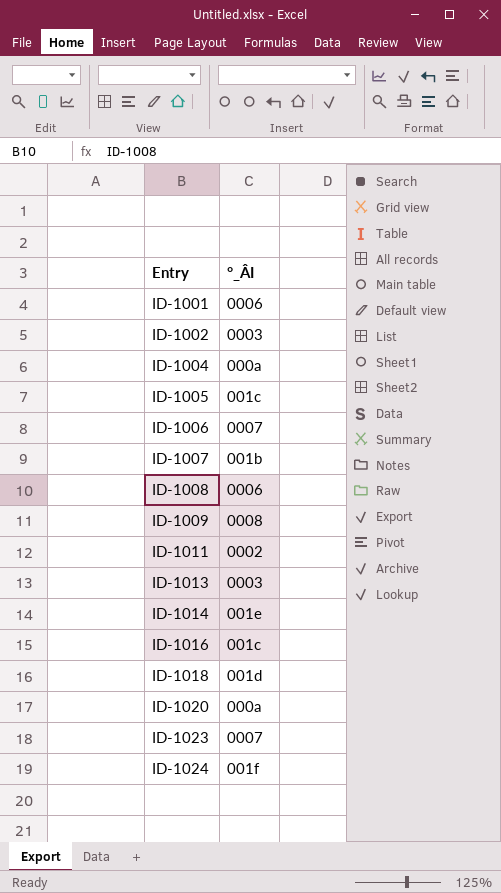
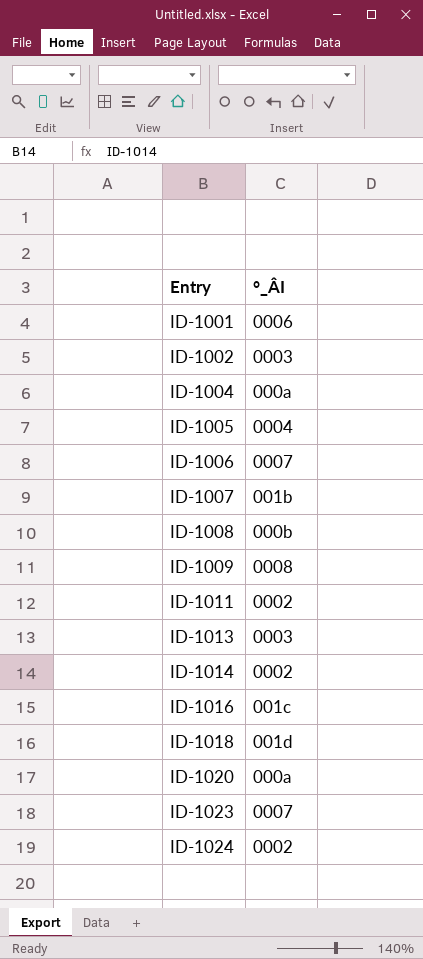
ID-1005 | °_ÂI: 001c -> 0004
ID-1008 | °_ÂI: 0006 -> 000b
ID-1014 | °_ÂI: 001e -> 0002
ID-1024 | °_ÂI: 001f -> 0002

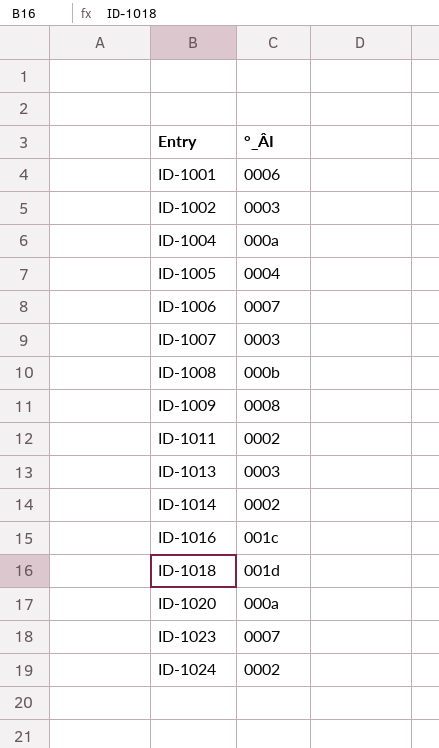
ID-1007 | °_ÂI: 001b -> 0003

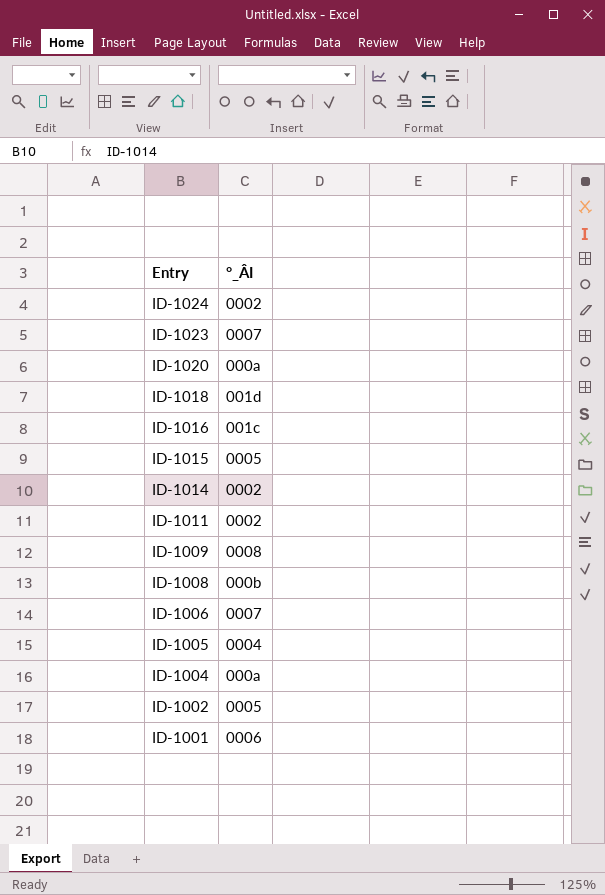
row order: Entry ascending -> Entry descending
row ID-1007: 0003 -> none
row ID-1013: 0003 -> none
row ID-1015: none -> 0005
ID-1002 | °_ÂI: 0003 -> 0005

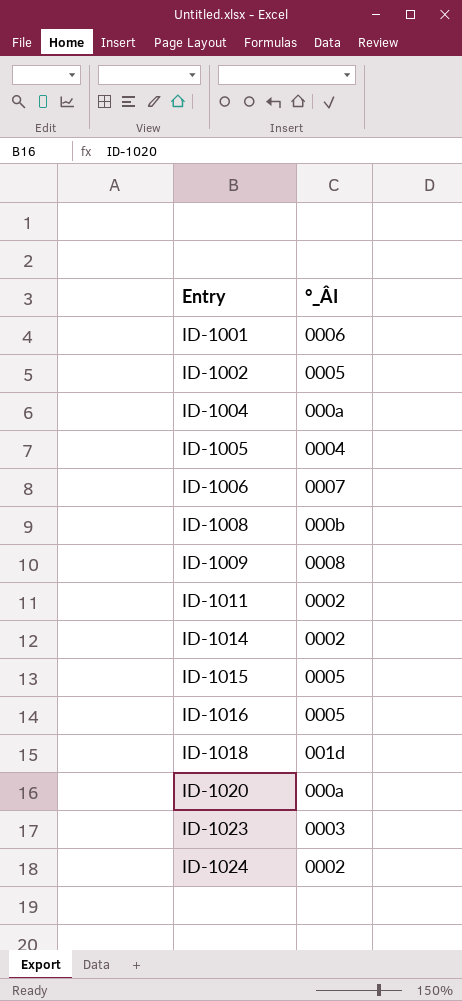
row order: Entry descending -> Entry ascending
ID-1016 | °_ÂI: 001c -> 0005
ID-1023 | °_ÂI: 0007 -> 0003

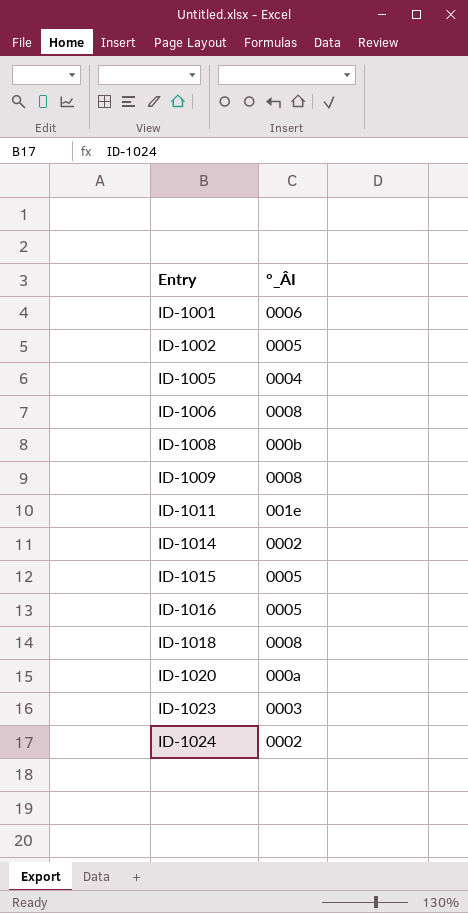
row ID-1004: 000a -> none
ID-1006 | °_ÂI: 0007 -> 0008
ID-1011 | °_ÂI: 0002 -> 001e
ID-1018 | °_ÂI: 001d -> 0008

